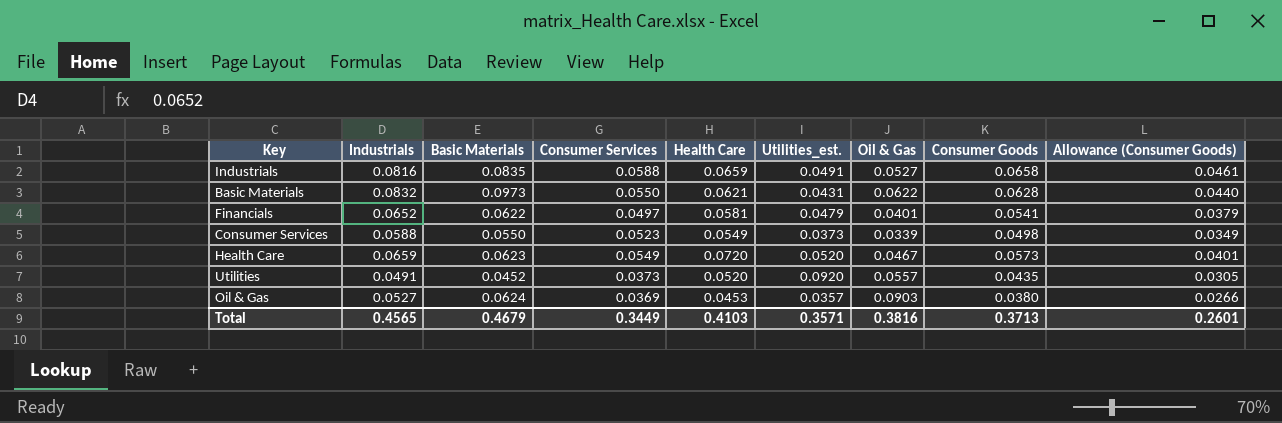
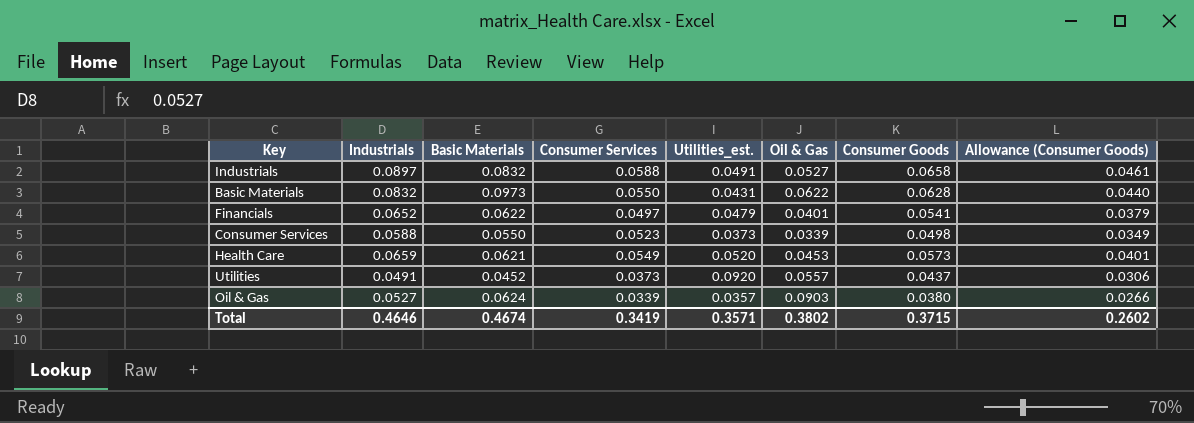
column Health Care | position: 5 -> none
Industrials | Industrials: 0.0816 -> 0.0897
Industrials | Basic Materials: 0.0835 -> 0.0832
Health Care | Basic Materials: 0.0623 -> 0.0621
Health Care | Oil & Gas: 0.0467 -> 0.0453
Utilities | Consumer Goods: 0.0435 -> 0.0437
Utilities | Allowance (Consumer Goods): 0.0305 -> 0.0306
Oil & Gas | Consumer Services: 0.0369 -> 0.0339
Total | Industrials: 0.4565 -> 0.4646
Total | Basic Materials: 0.4679 -> 0.4674
Total | Consumer Services: 0.3449 -> 0.3419
Total | Oil & Gas: 0.3816 -> 0.3802
Total | Consumer Goods: 0.3713 -> 0.3715
Total | Allowance (Consumer Goods): 0.2601 -> 0.2602

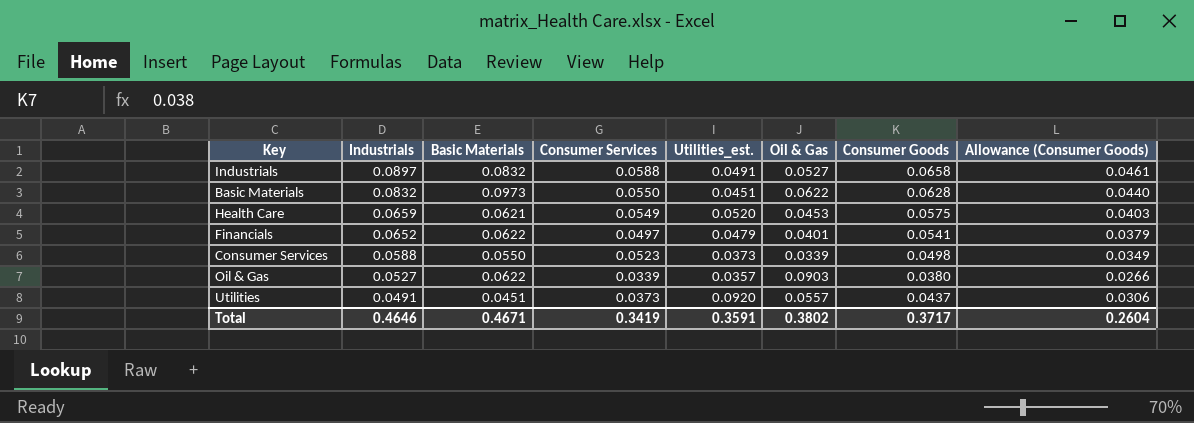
row order: none -> Industrials descending
Basic Materials | Utilities_est.: 0.0431 -> 0.0451
Health Care | Consumer Goods: 0.0573 -> 0.0575
Health Care | Allowance (Consumer Goods): 0.0401 -> 0.0403
Oil & Gas | Basic Materials: 0.0624 -> 0.0622
Utilities | Basic Materials: 0.0452 -> 0.0451
Total | Basic Materials: 0.4674 -> 0.4671
Total | Utilities_est.: 0.3571 -> 0.3591
Total | Consumer Goods: 0.3715 -> 0.3717
Total | Allowance (Consumer Goods): 0.2602 -> 0.2604

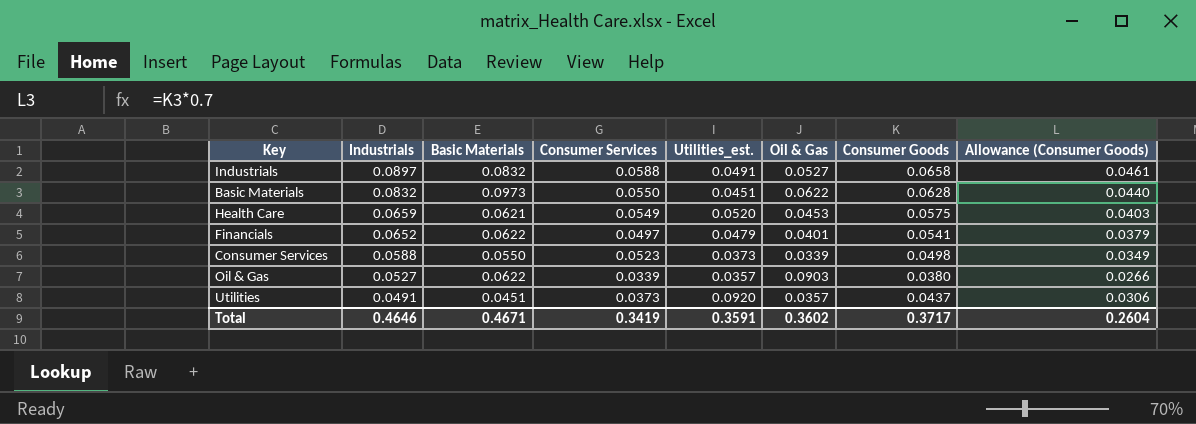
Utilities | Oil & Gas: 0.0557 -> 0.0357
Total | Oil & Gas: 0.3802 -> 0.3602

